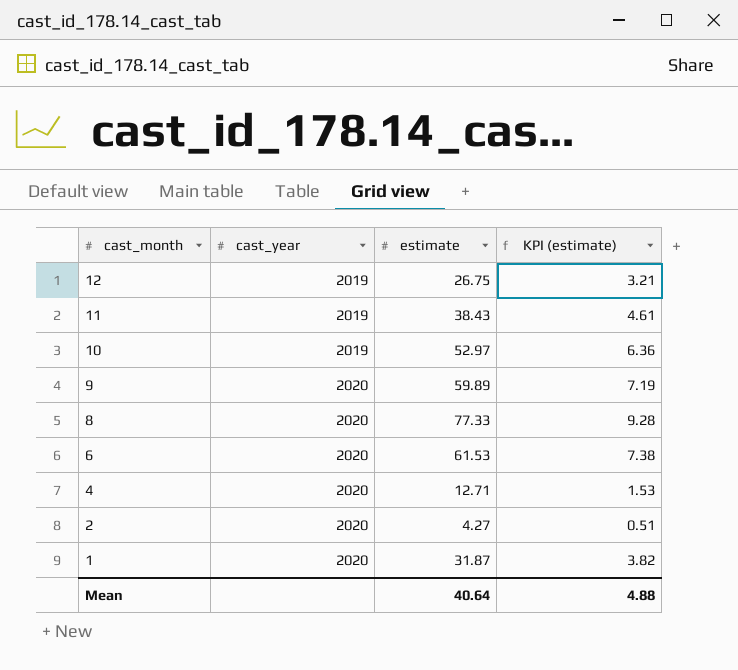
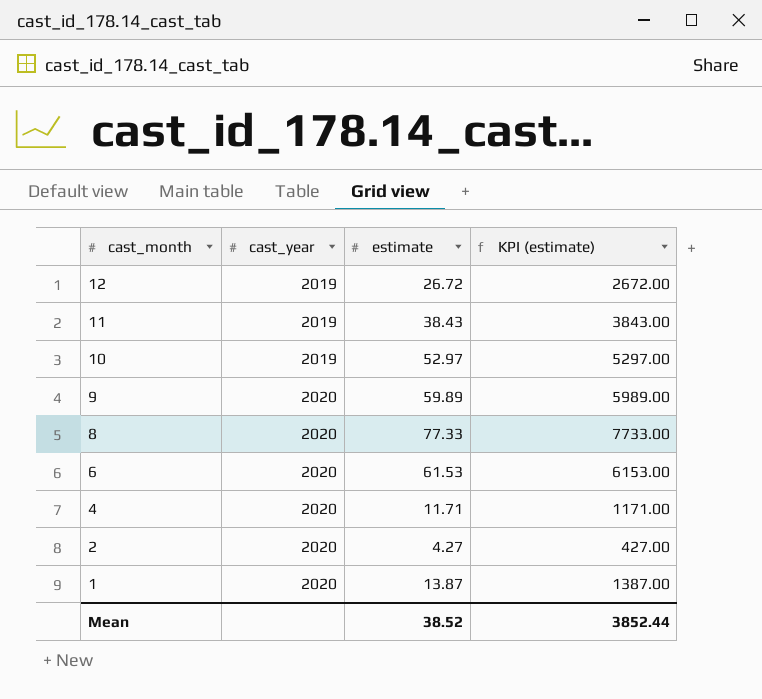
column KPI (estimate) | formula: [estimate] * 0.12 -> [estimate] * 100
12 | estimate: 26.75 -> 26.72
4 | estimate: 12.71 -> 11.71
1 | estimate: 31.87 -> 13.87
Mean | estimate: 40.64 -> 38.52
Mean | KPI (estimate): 4.88 -> 3852.44

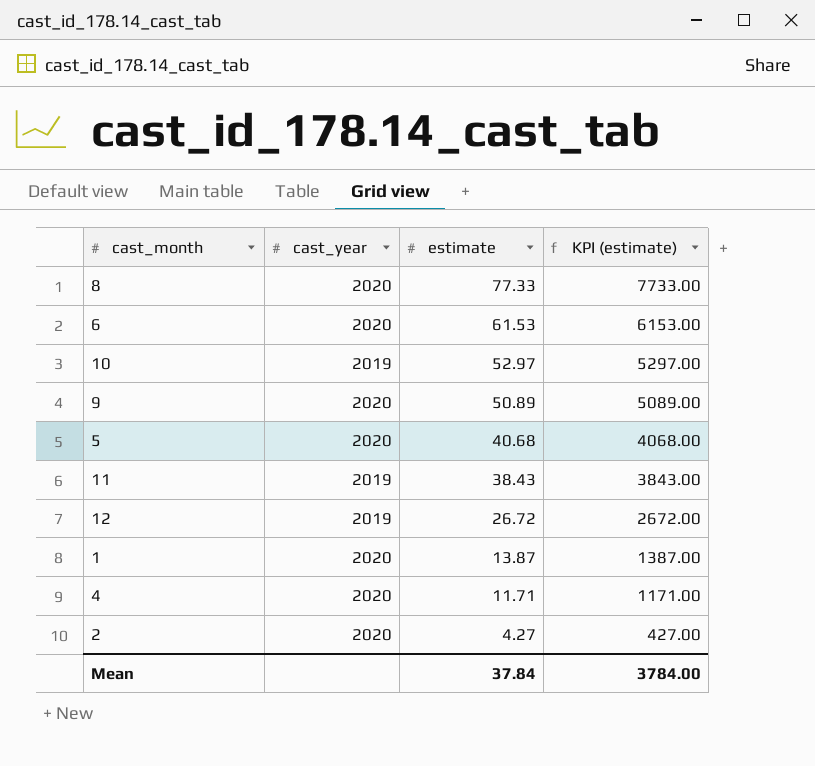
row order: cast_month descending -> estimate descending
9 | estimate: 59.89 -> 50.89
9 | KPI (estimate): 5989.00 -> 5089.00
row 5: none -> 2020 | 40.68 | 4068.00
Mean | estimate: 38.52 -> 37.84
Mean | KPI (estimate): 3852.44 -> 3784.00

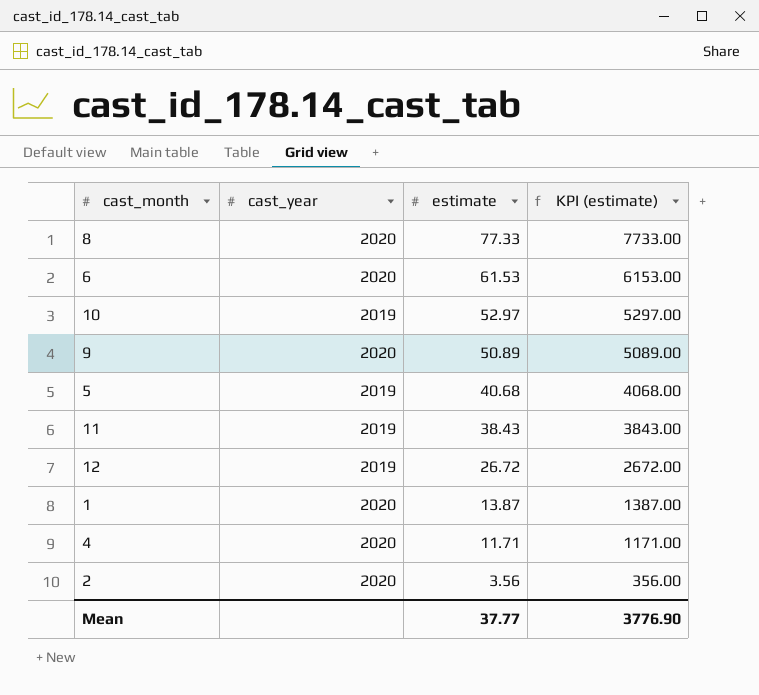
5 | cast_year: 2020 -> 2019
2 | estimate: 4.27 -> 3.56
2 | KPI (estimate): 427.00 -> 356.00
Mean | estimate: 37.84 -> 37.77
Mean | KPI (estimate): 3784.00 -> 3776.90

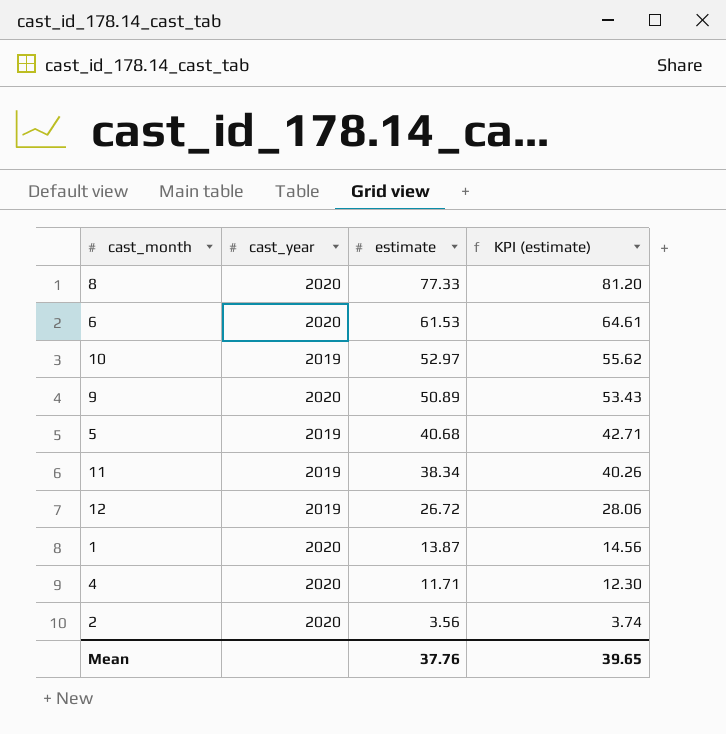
column KPI (estimate) | formula: [estimate] * 100 -> [estimate] * 1.05
11 | estimate: 38.43 -> 38.34
Mean | estimate: 37.77 -> 37.76
Mean | KPI (estimate): 3776.90 -> 39.65

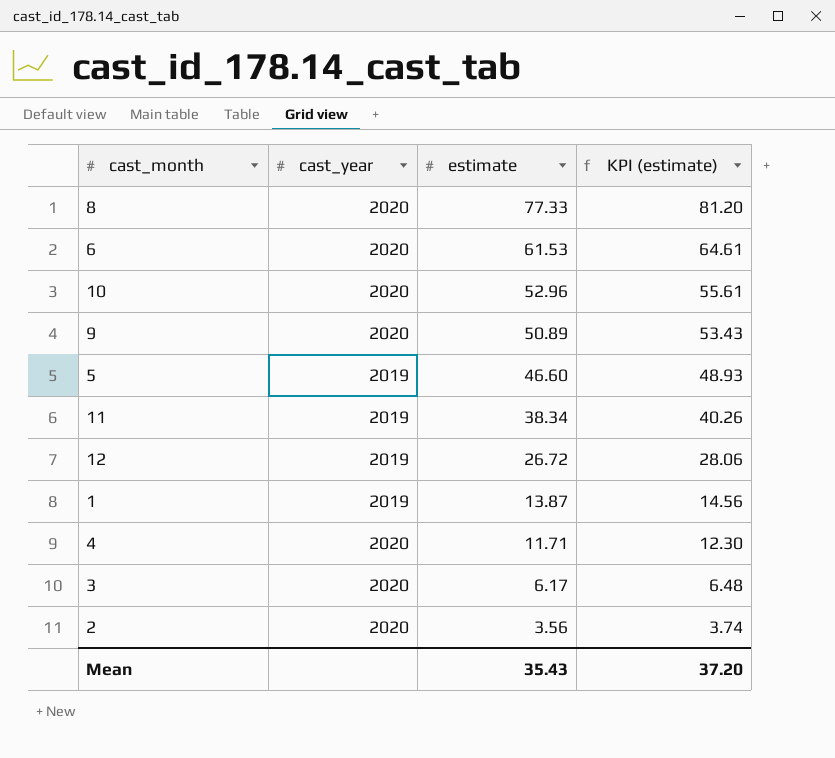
10 | cast_year: 2019 -> 2020
10 | estimate: 52.97 -> 52.96
10 | KPI (estimate): 55.62 -> 55.61
5 | estimate: 40.68 -> 46.60
5 | KPI (estimate): 42.71 -> 48.93
1 | cast_year: 2020 -> 2019
row 3: none -> 2020 | 6.17 | 6.48
Mean | estimate: 37.76 -> 35.43
Mean | KPI (estimate): 39.65 -> 37.20

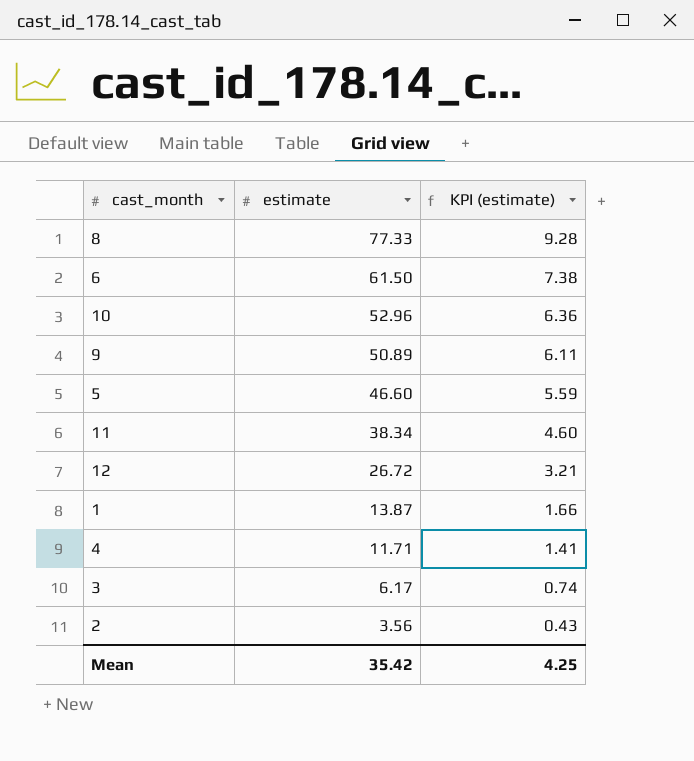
column cast_year | position: 2 -> none
column KPI (estimate) | formula: [estimate] * 1.05 -> [estimate] * 0.12
6 | estimate: 61.53 -> 61.50
Mean | estimate: 35.43 -> 35.42
Mean | KPI (estimate): 37.20 -> 4.25

